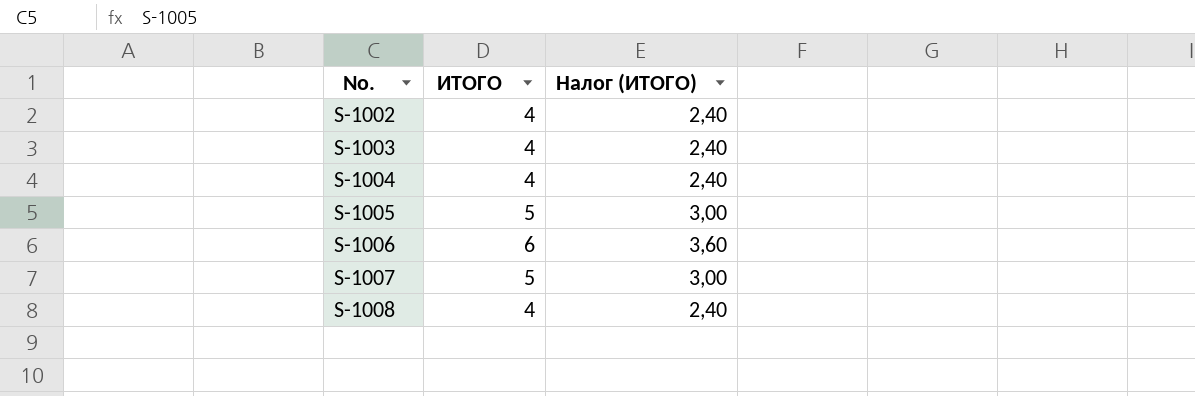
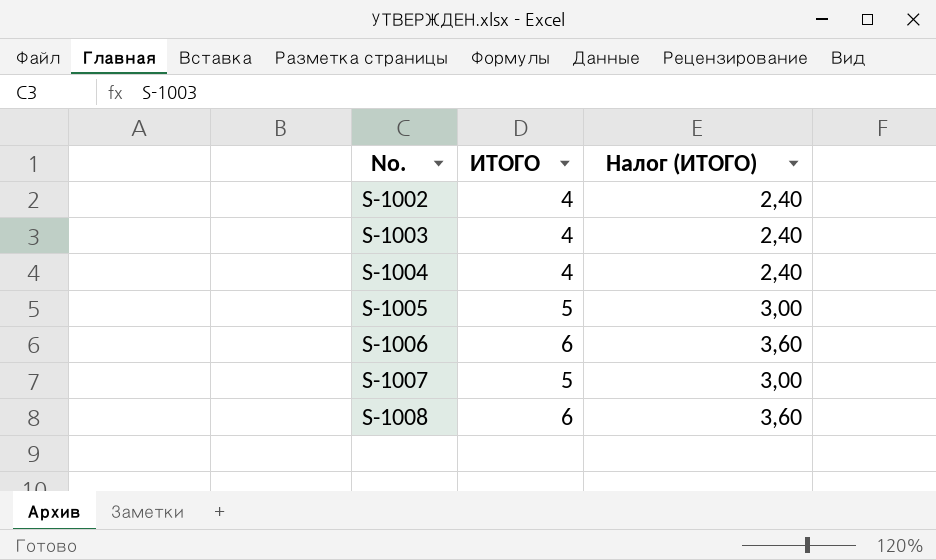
S-1008 | ИТОГО: 4 -> 6
S-1008 | Налог (ИТОГО): 2,40 -> 3,60

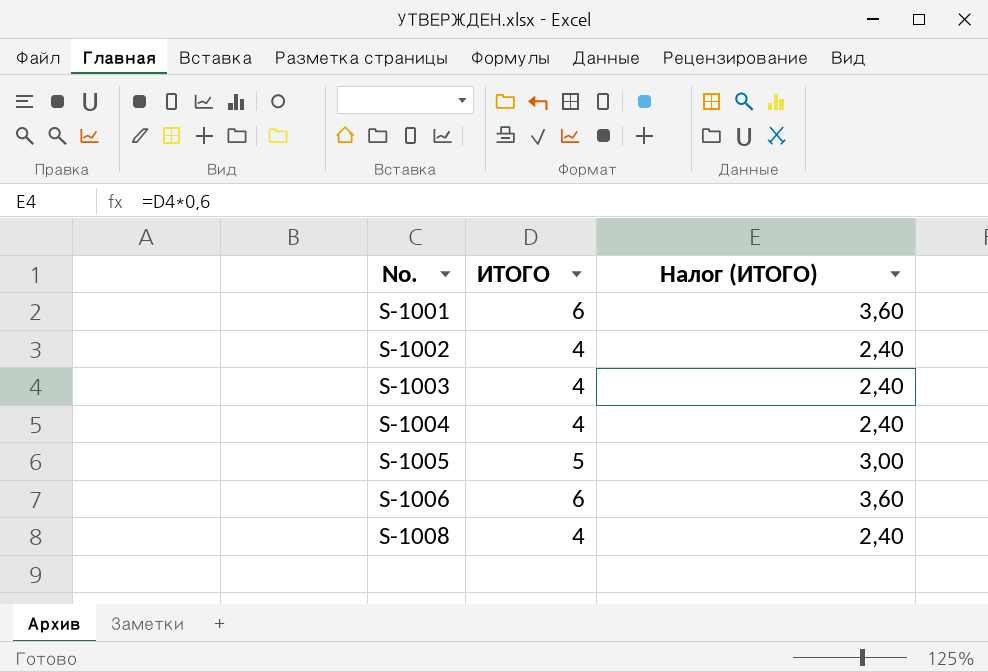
row S-1007: 5 | 3,00 -> none
row S-1001: none -> 6 | 3,60
S-1008 | ИТОГО: 6 -> 4
S-1008 | Налог (ИТОГО): 3,60 -> 2,40

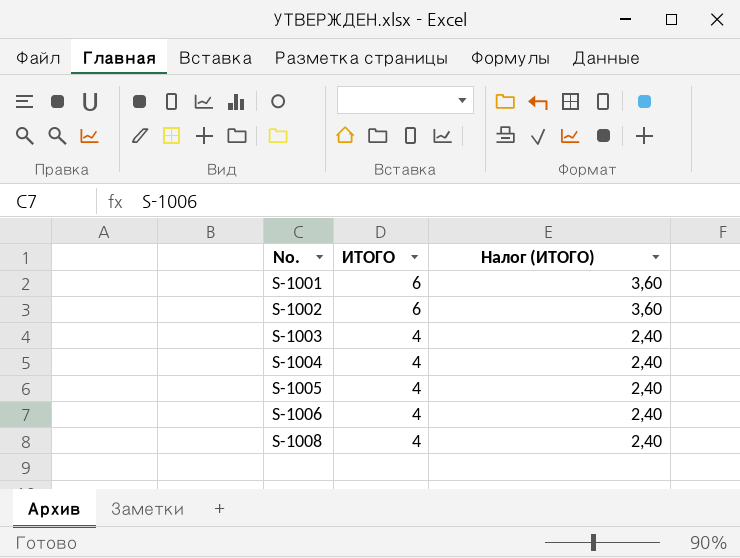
S-1002 | ИТОГО: 4 -> 6
S-1002 | Налог (ИТОГО): 2,40 -> 3,60
S-1005 | ИТОГО: 5 -> 4
S-1005 | Налог (ИТОГО): 3,00 -> 2,40
S-1006 | ИТОГО: 6 -> 4
S-1006 | Налог (ИТОГО): 3,60 -> 2,40

